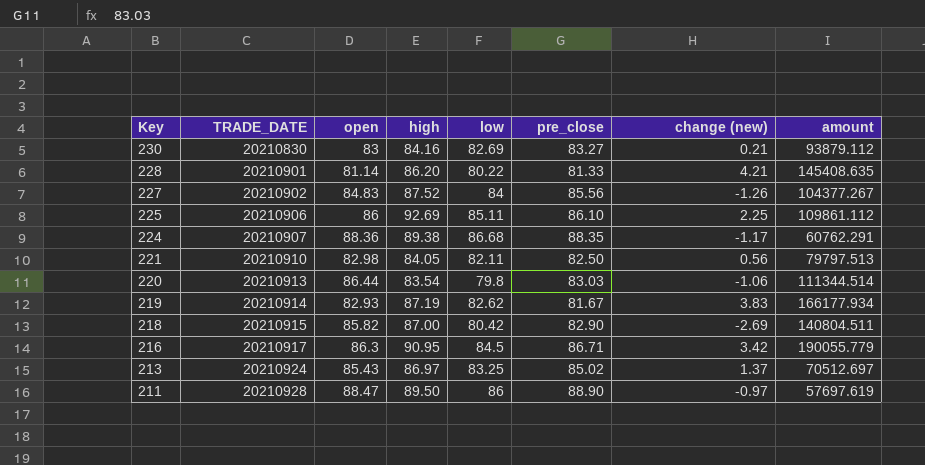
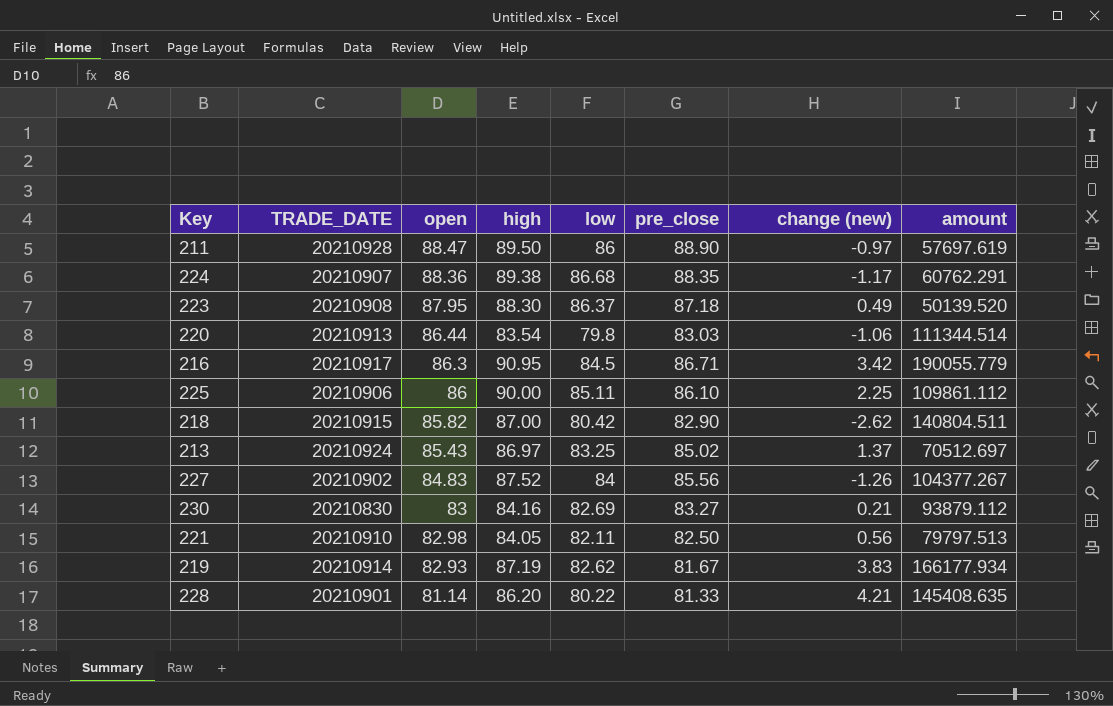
row order: Key descending -> open descending
row 223: none -> 20210908 | 87.95 | 88.30 | 86.37 | 87.18 | 0.49 | 50139.520
225 | high: 92.69 -> 90.00
218 | change (new): -2.69 -> -2.62

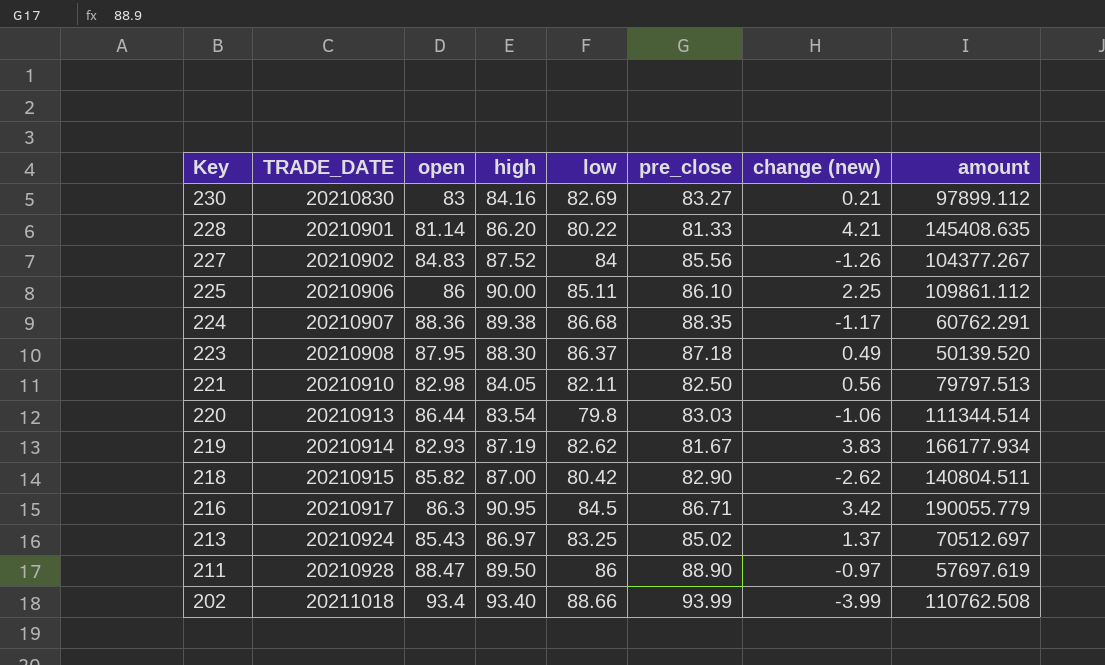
row order: open descending -> Key descending
230 | amount: 93879.112 -> 97899.112
row 202: none -> 20211018 | 93.4 | 93.40 | 88.66 | 93.99 | -3.99 | 110762.508

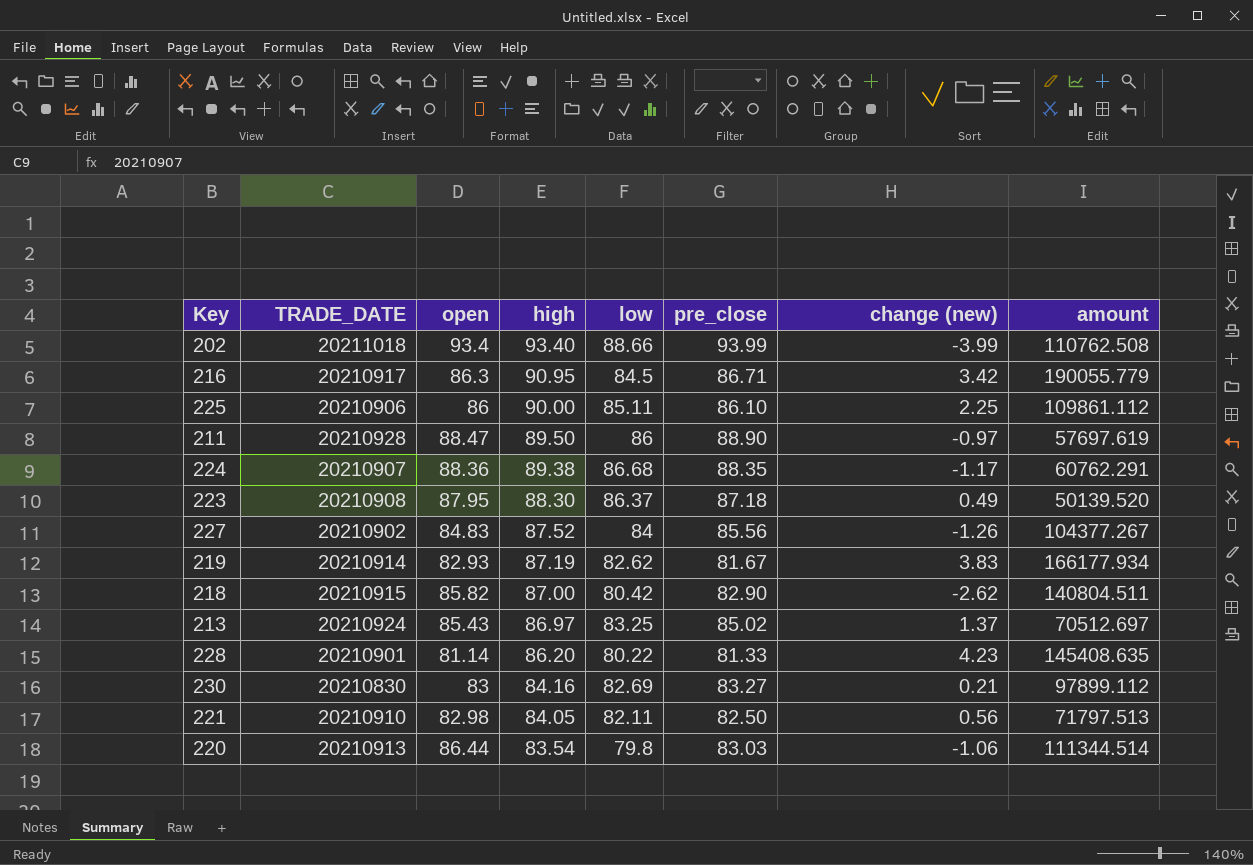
row order: Key descending -> high descending
228 | change (new): 4.21 -> 4.23
221 | amount: 79797.513 -> 71797.513

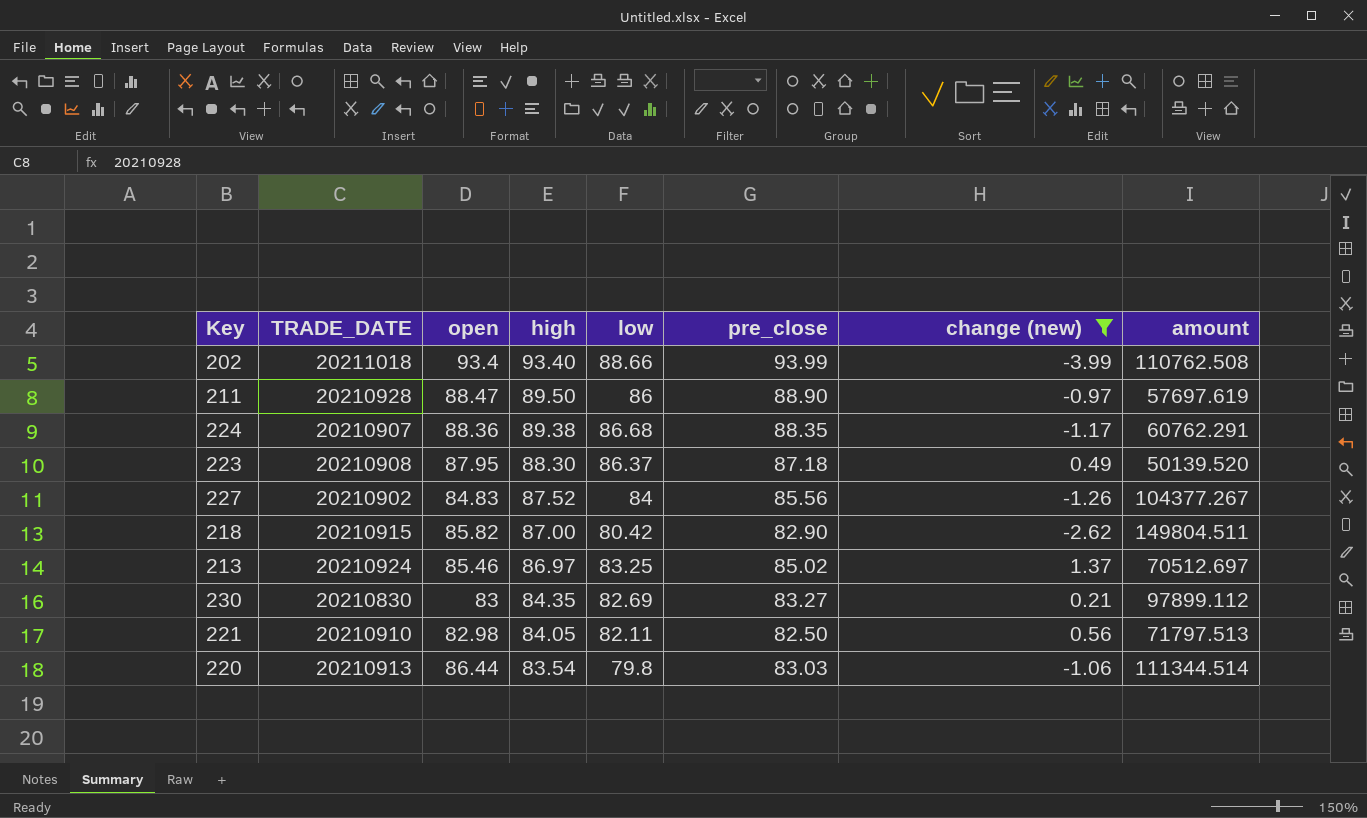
filter: none -> change (new) <= 1.37
218 | amount: 140804.511 -> 149804.511
213 | open: 85.43 -> 85.46
230 | high: 84.16 -> 84.35

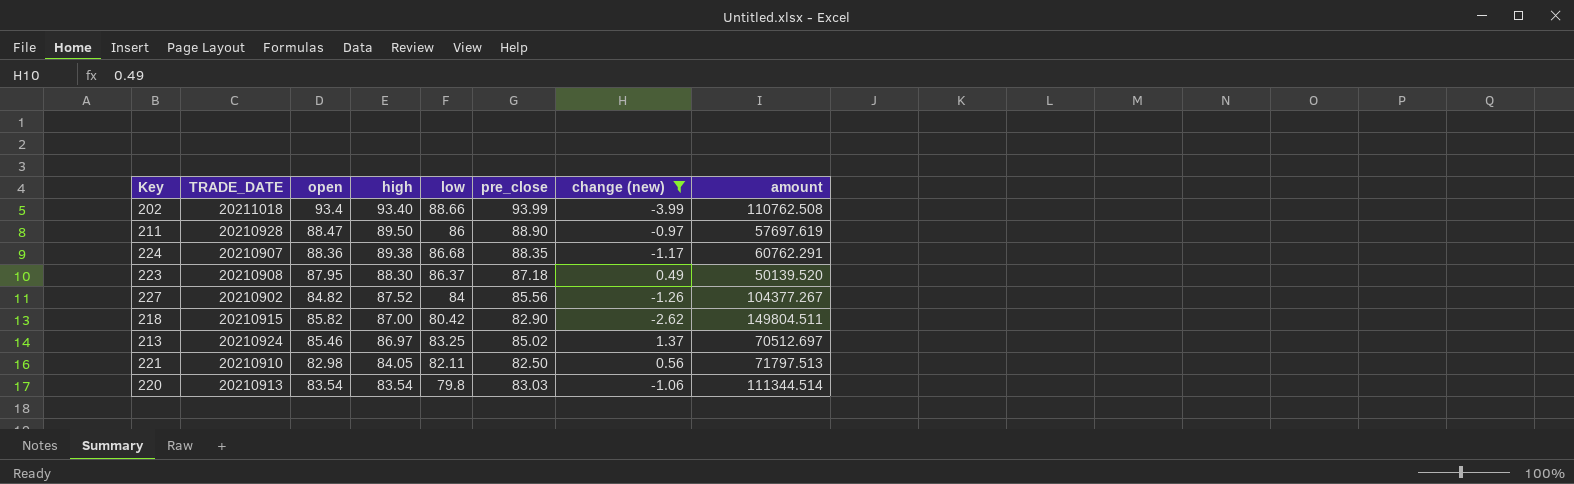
row 230: 20210830 | 83 | 84.35 | 82.69 | 83.27 | 0.21 | 97899.112 -> none
227 | open: 84.83 -> 84.82
220 | open: 86.44 -> 83.54

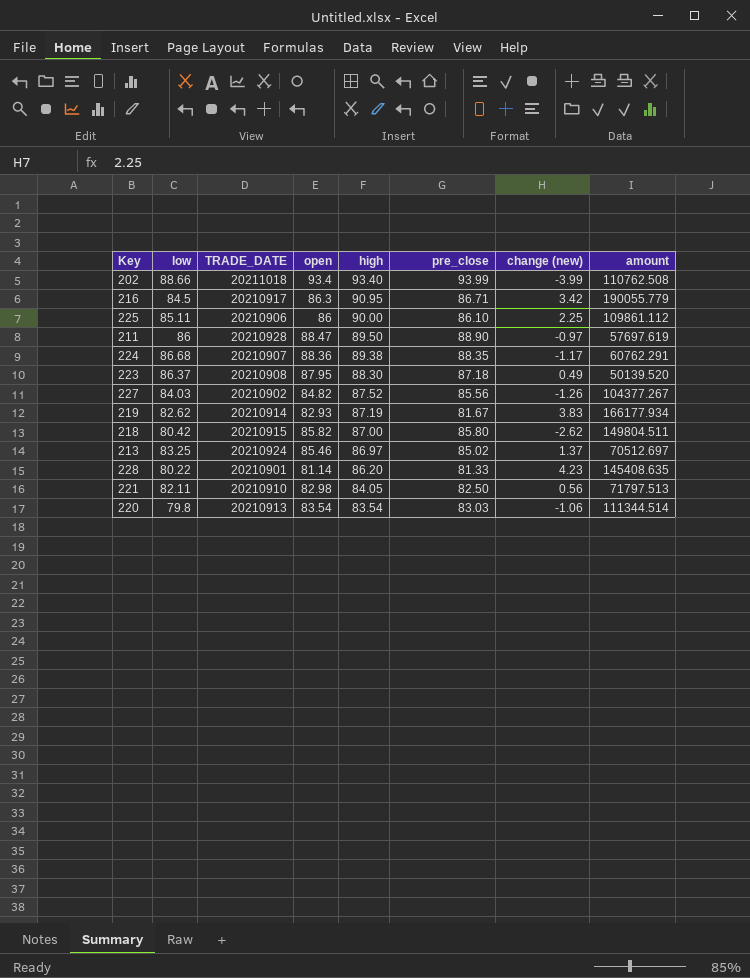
filter: change (new) <= 1.37 -> none
column low | position: 5 -> 2
227 | low: 84 -> 84.03
218 | pre_close: 82.90 -> 85.80

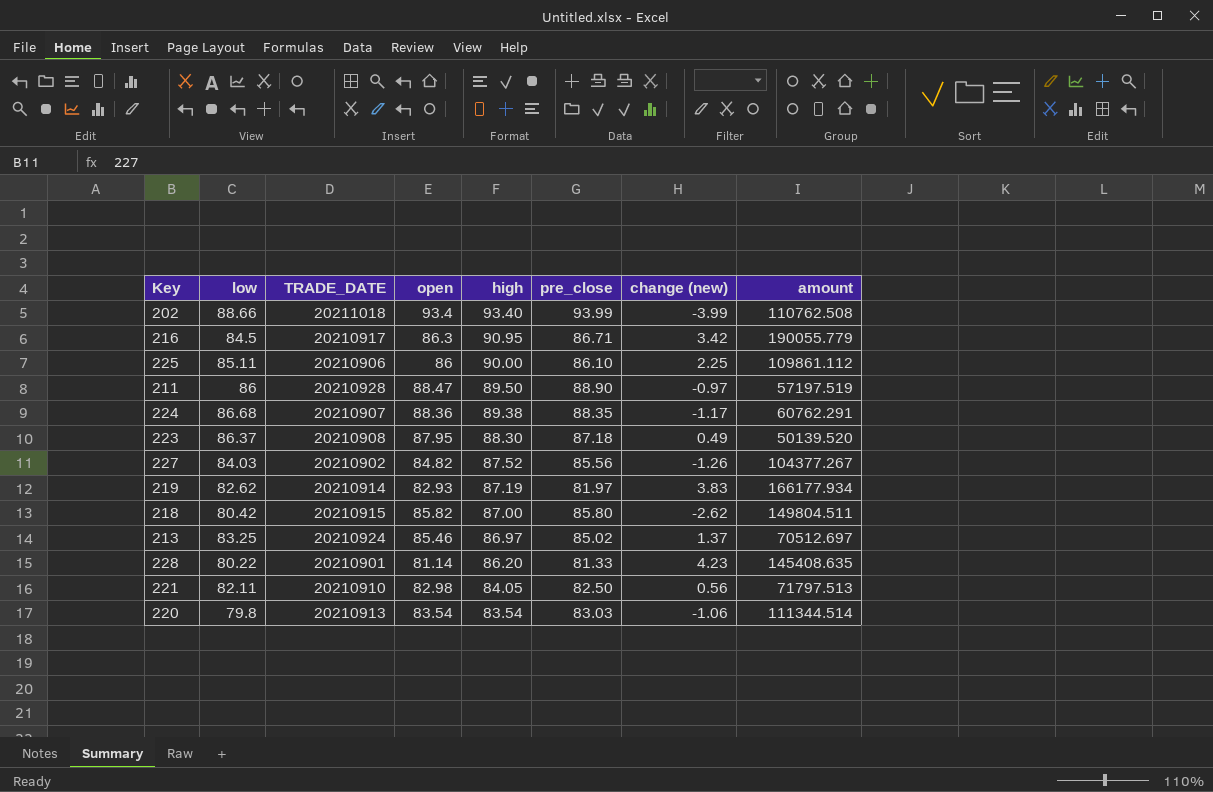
211 | amount: 57697.619 -> 57197.519
219 | pre_close: 81.67 -> 81.97

